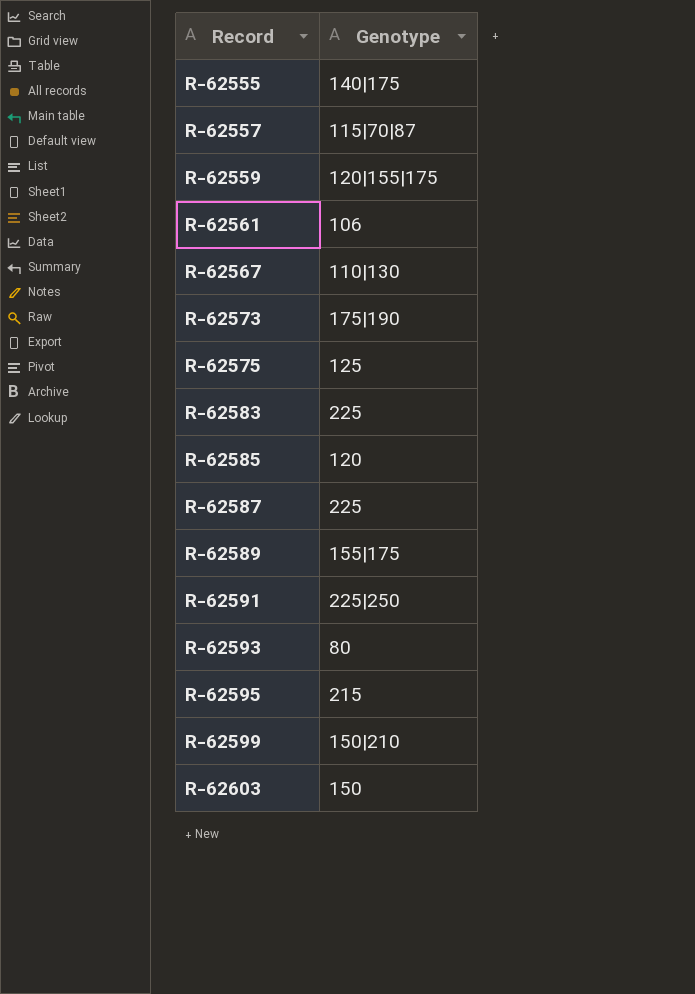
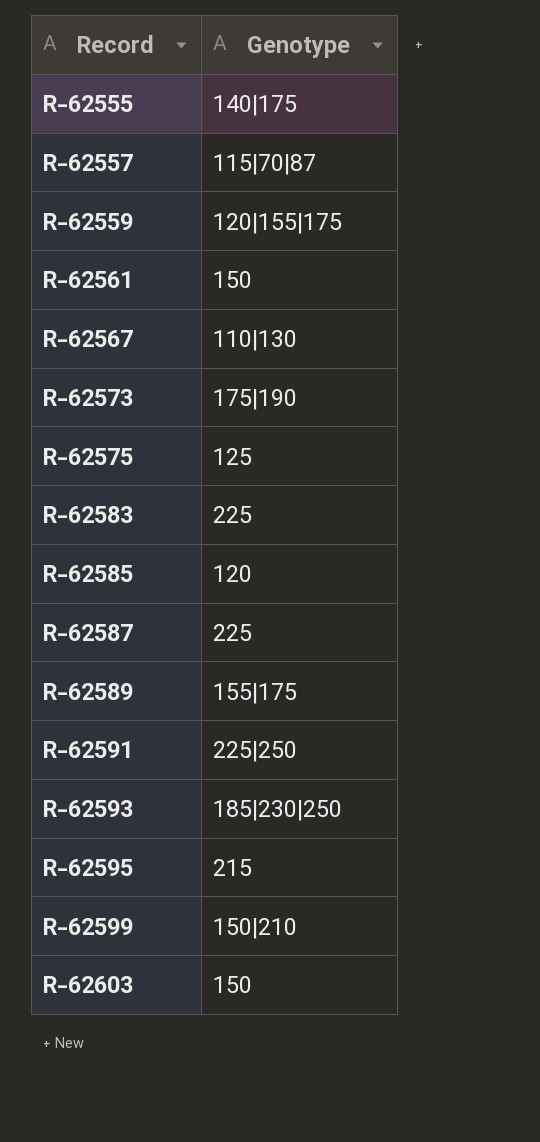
R-62561 | Genotype: 106 -> 150
R-62593 | Genotype: 80 -> 185|230|250

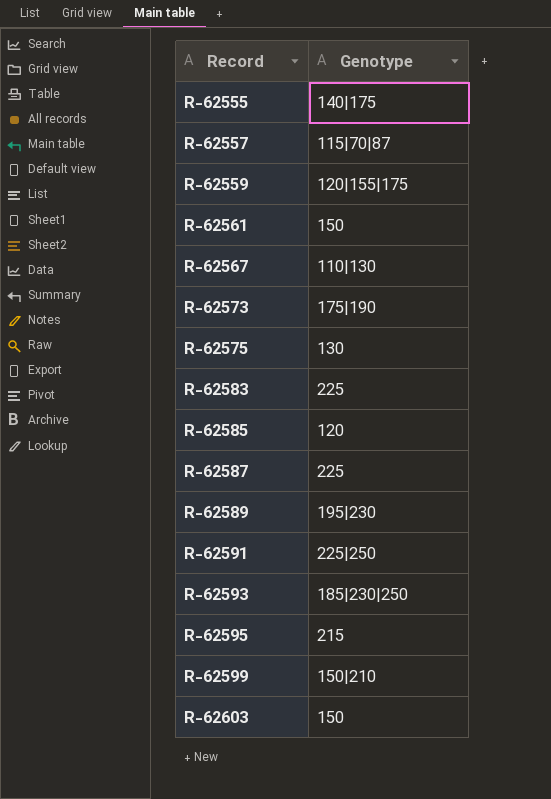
R-62575 | Genotype: 125 -> 130
R-62589 | Genotype: 155|175 -> 195|230

